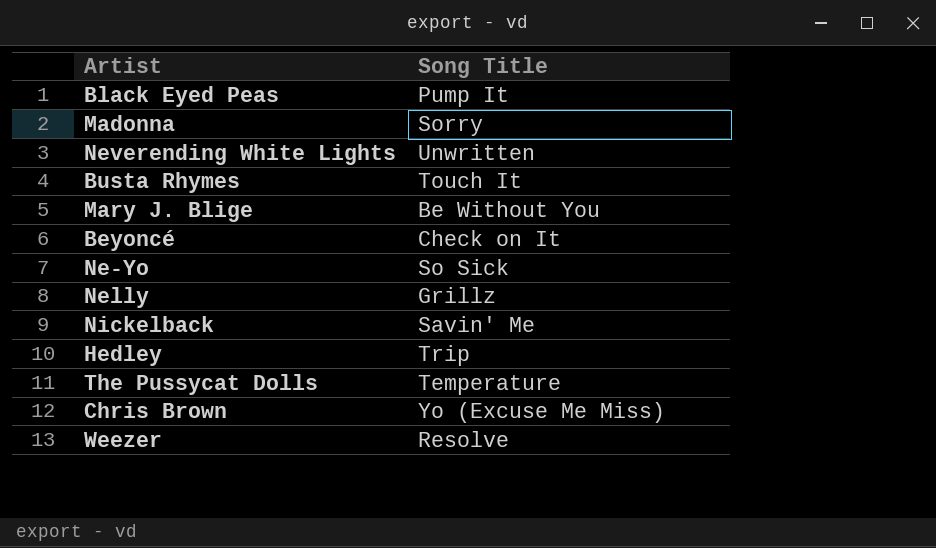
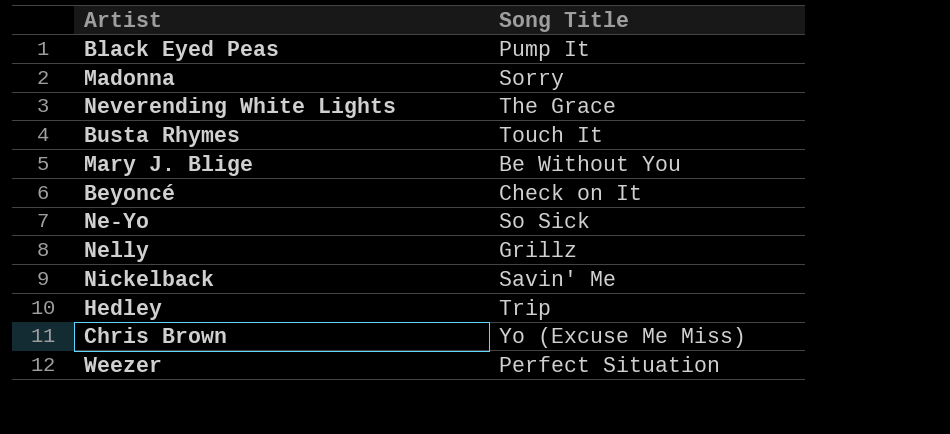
row The Pussycat Dolls: Temperature -> none
Neverending White Lights | Song Title: Unwritten -> The Grace
Weezer | Song Title: Resolve -> Perfect Situation

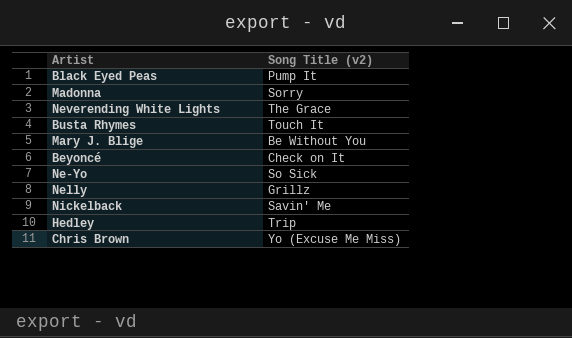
column name: Song Title -> Song Title (v2)
row Weezer: Perfect Situation -> none

